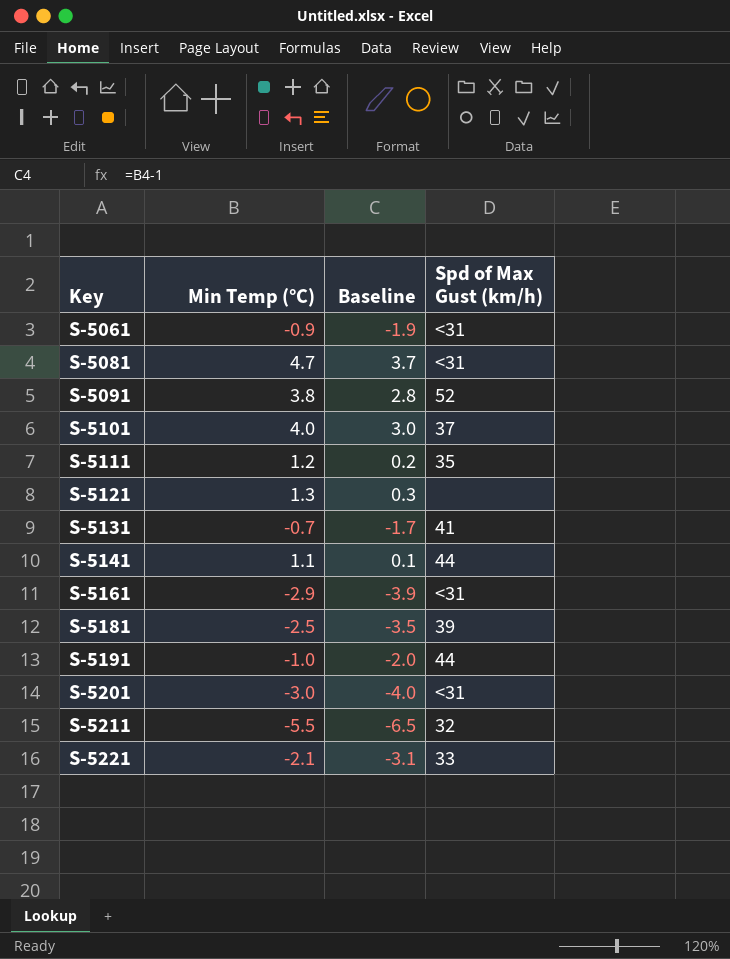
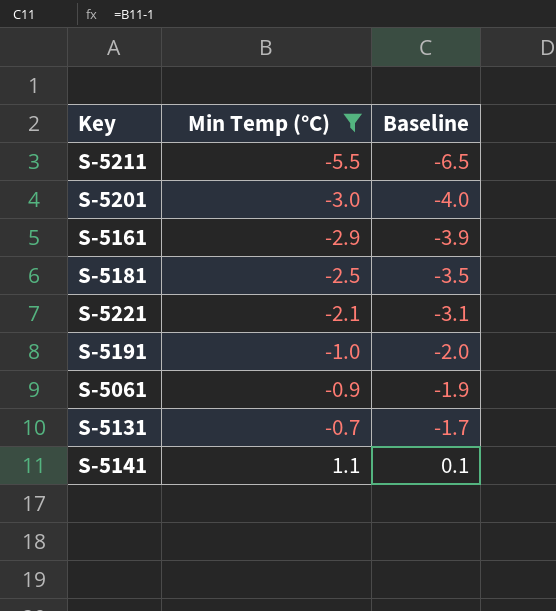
filter: none -> Min Temp (°C) <= 1.1
row order: Key ascending -> Min Temp (°C) ascending
column Spd of Max Gust (km/h) | position: 4 -> none

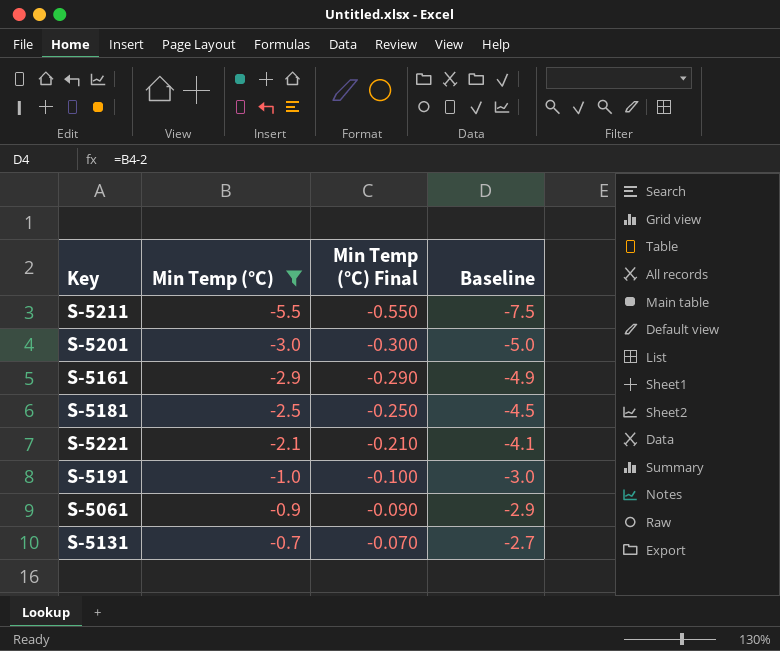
column Min Temp (°C) Final | formula: none -> [Min Temp (°C)] * 0.1
column Baseline | formula: [Min Temp (°C)] - 1 -> [Min Temp (°C)] - 2
row S-5141: 1.1 | 0.1 -> none

